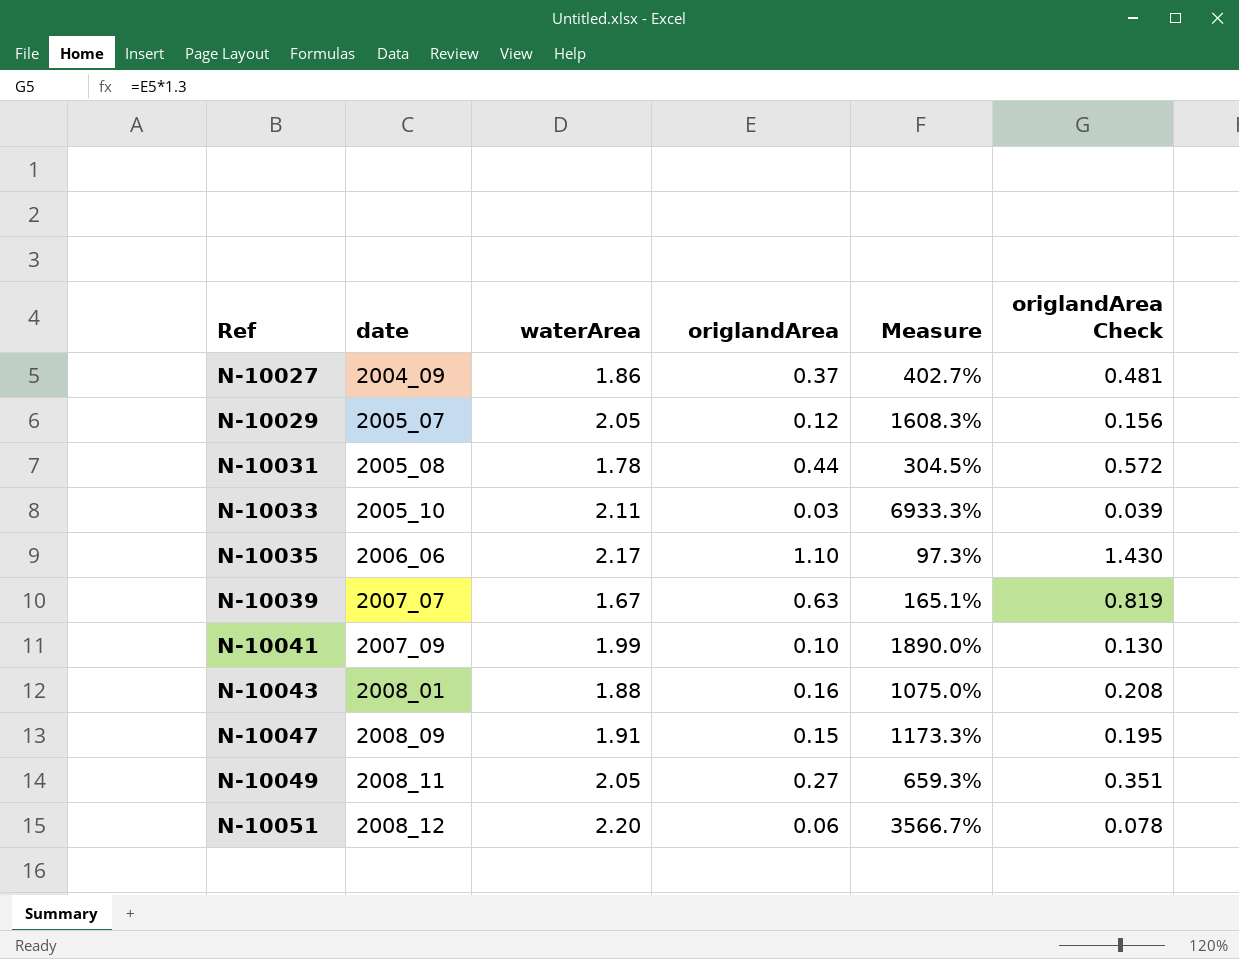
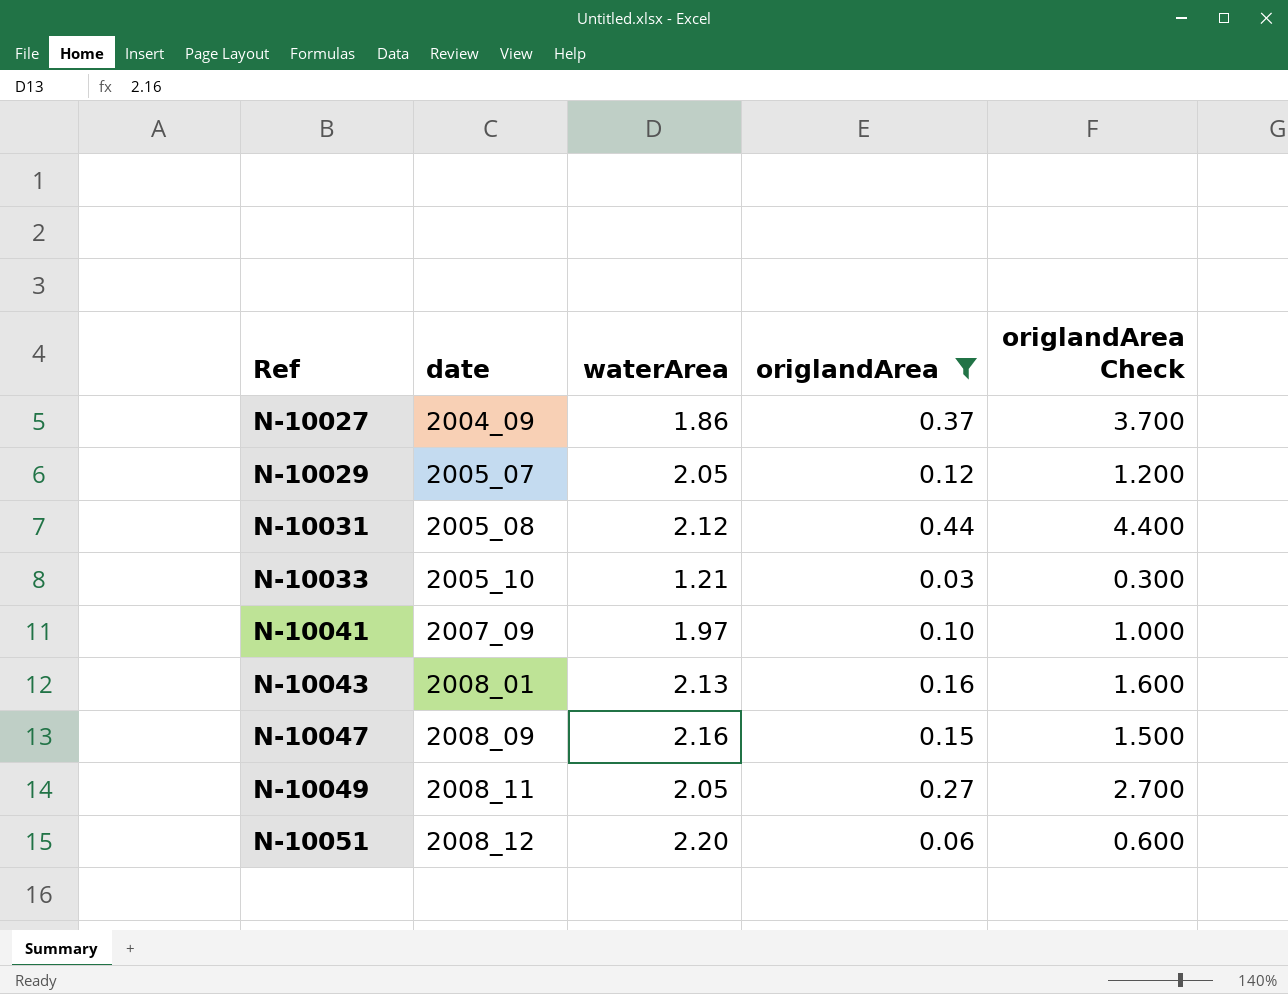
filter: none -> origlandArea <= 0.44
column Measure | formula: ([waterArea] - [origlandArea]) / [origlandArea] -> none
column origlandArea Check | formula: [origlandArea] * 1.3 -> [origlandArea] * 10
N-10031 | waterArea: 1.78 -> 2.12
N-10033 | waterArea: 2.11 -> 1.21
N-10041 | waterArea: 1.99 -> 1.97
N-10043 | waterArea: 1.88 -> 2.13
N-10047 | waterArea: 1.91 -> 2.16

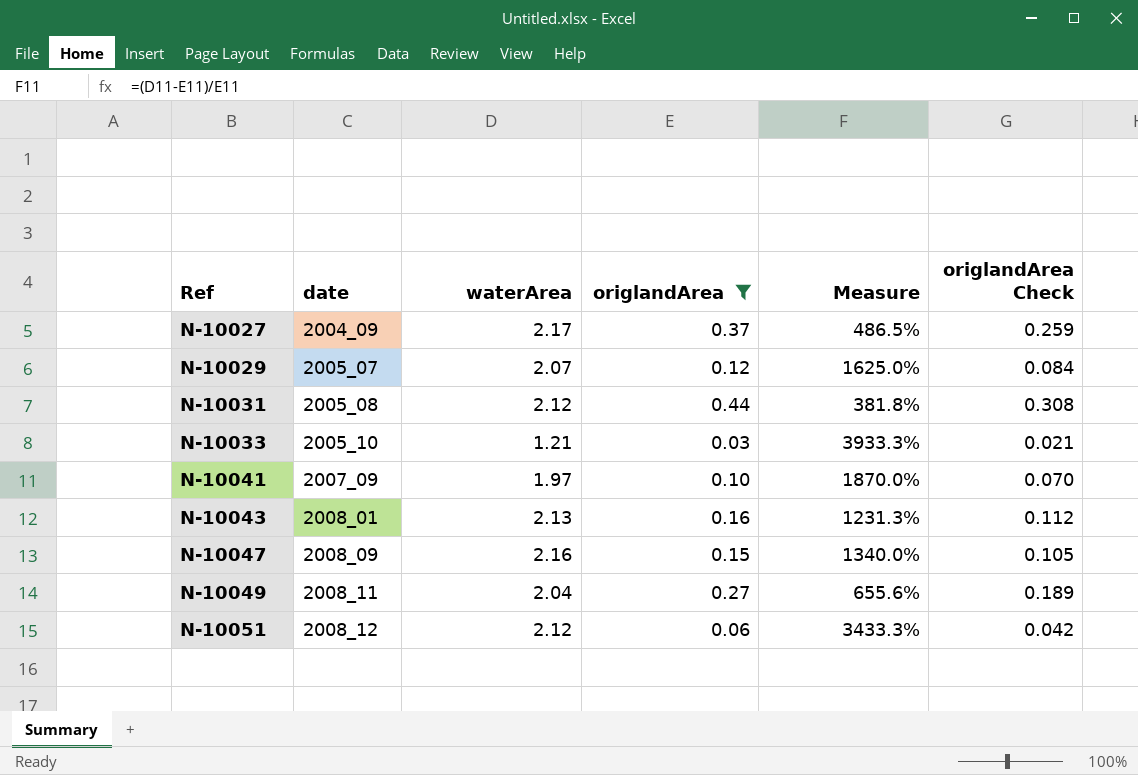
column Measure | formula: none -> ([waterArea] - [origlandArea]) / [origlandArea]
column origlandArea Check | formula: [origlandArea] * 10 -> [origlandArea] * 0.7
N-10027 | waterArea: 1.86 -> 2.17
N-10029 | waterArea: 2.05 -> 2.07
N-10049 | waterArea: 2.05 -> 2.04
N-10051 | waterArea: 2.20 -> 2.12

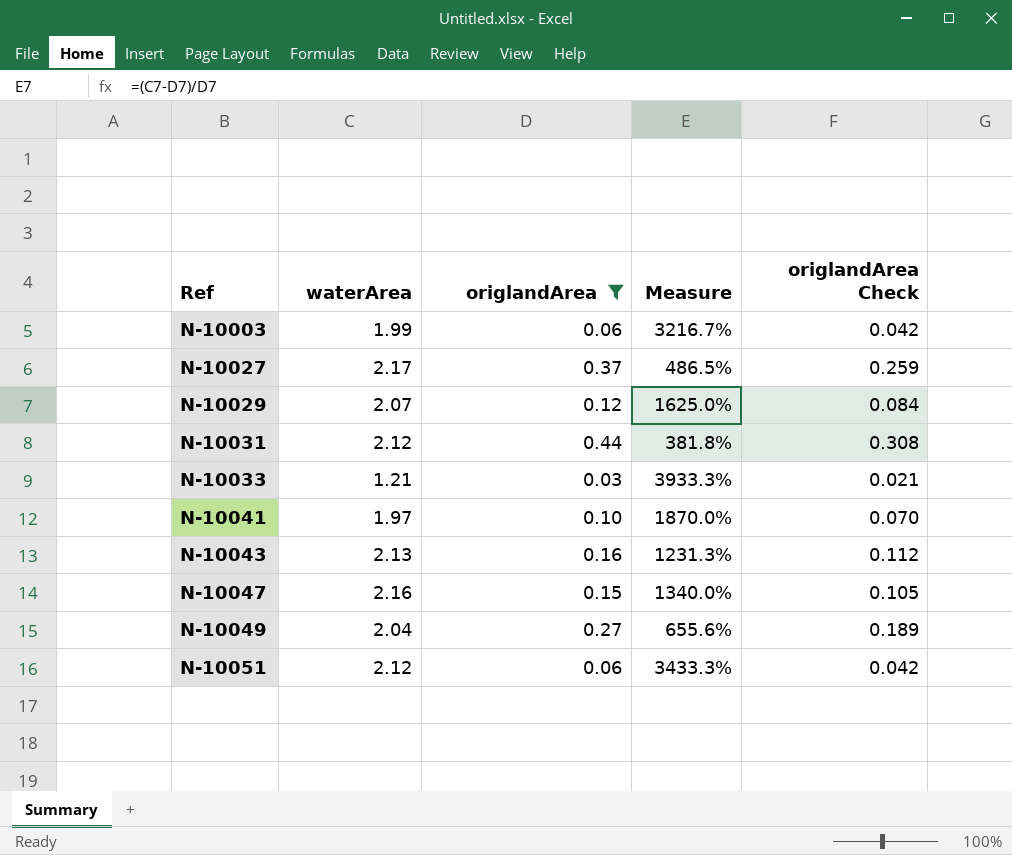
column date | position: 2 -> none
row N-10003: none -> 1.99 | 0.06 | 3216.7% | 0.042

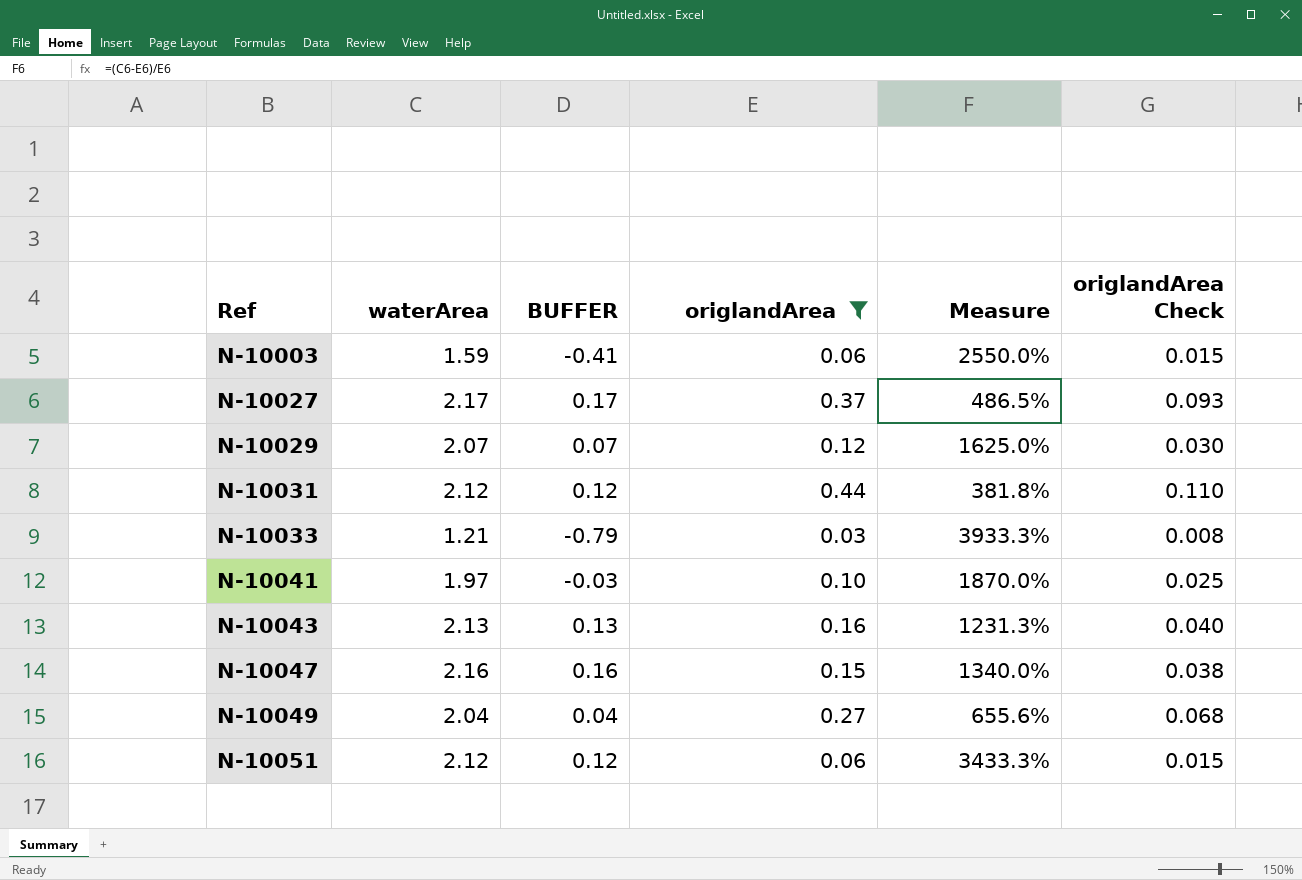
column BUFFER | formula: none -> [waterArea] - 2
column origlandArea Check | formula: [origlandArea] * 0.7 -> [origlandArea] * 0.25
N-10003 | waterArea: 1.99 -> 1.59
N-10003 | Measure: 3216.7% -> 2550.0%

